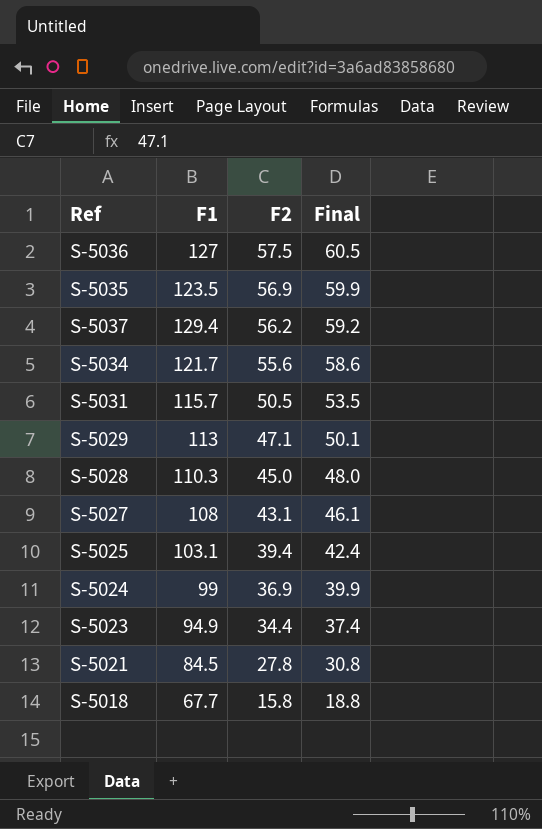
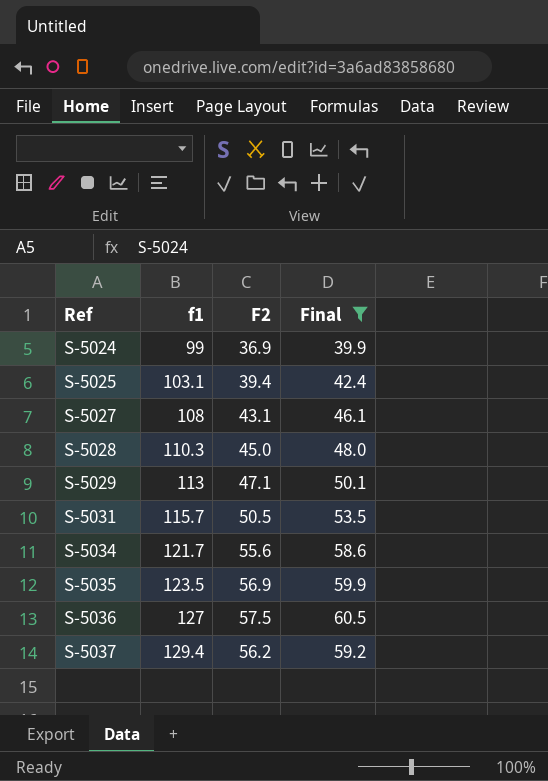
filter: none -> Final >= 39.9
row order: F2 descending -> Ref ascending
column name: F1 -> f1

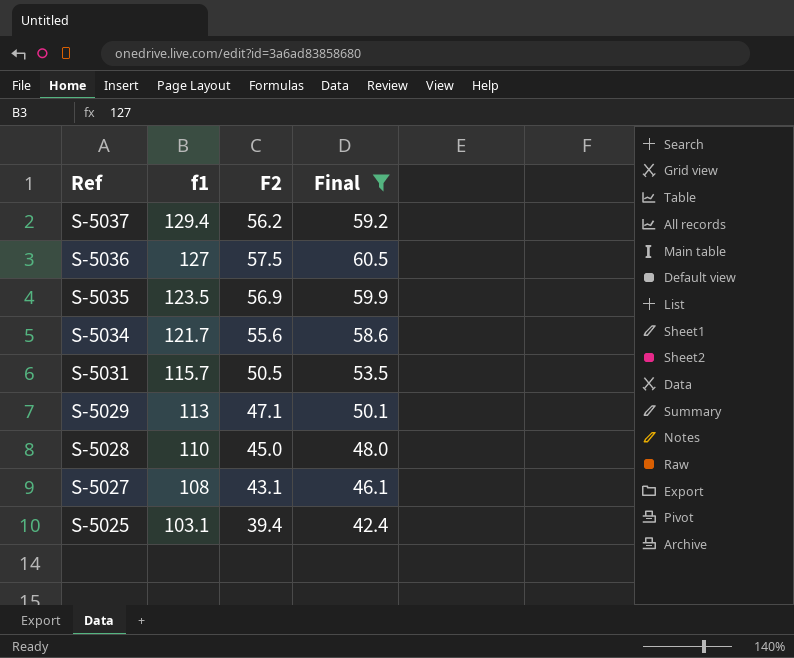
row order: Ref ascending -> Ref descending
row S-5024: 99 | 36.9 | 39.9 -> none
S-5028 | f1: 110.3 -> 110

